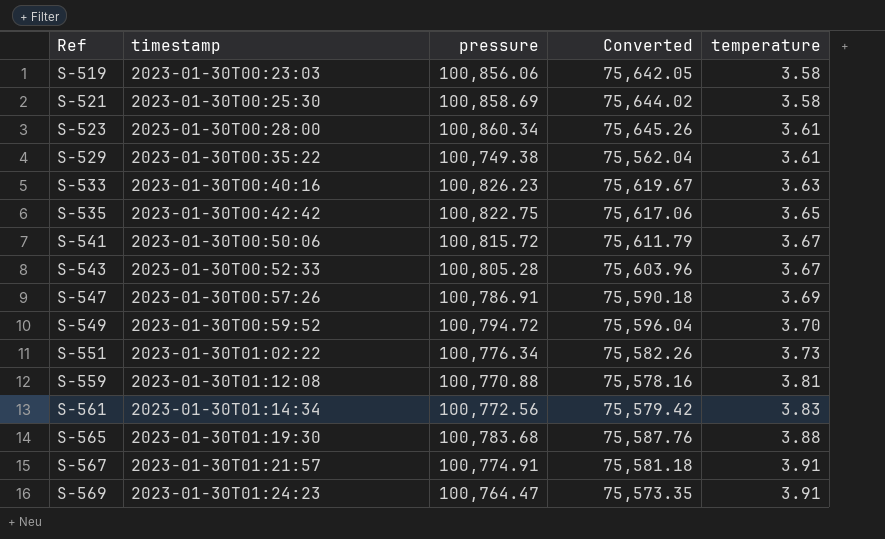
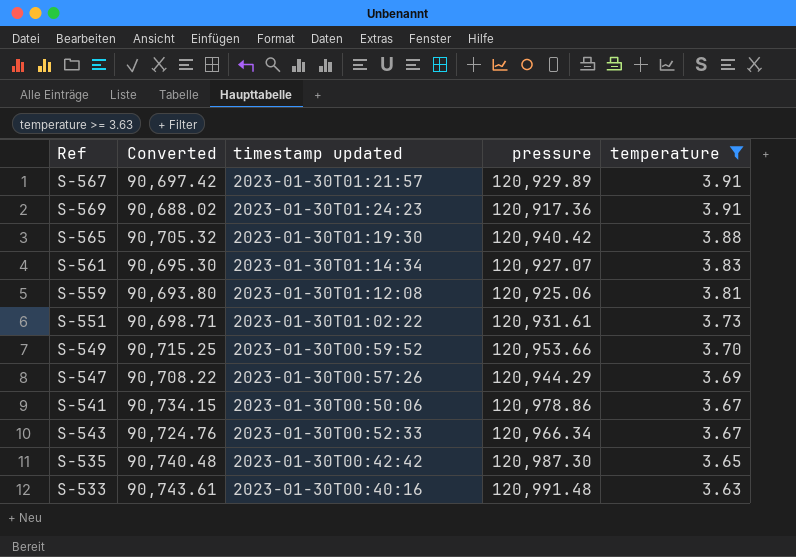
filter: none -> temperature >= 3.63
row order: Ref ascending -> temperature descending
column Converted | position: 4 -> 2
column name: timestamp -> timestamp updated
S-567 | Converted: 75,581.18 -> 90,697.42
S-567 | pressure: 100,774.91 -> 120,929.89
S-569 | Converted: 75,573.35 -> 90,688.02
S-569 | pressure: 100,764.47 -> 120,917.36
S-565 | Converted: 75,587.76 -> 90,705.32
S-565 | pressure: 100,783.68 -> 120,940.42
S-561 | Converted: 75,579.42 -> 90,695.30
S-561 | pressure: 100,772.56 -> 120,927.07
S-559 | Converted: 75,578.16 -> 90,693.80
S-559 | pressure: 100,770.88 -> 120,925.06
S-551 | Converted: 75,582.26 -> 90,698.71
S-551 | pressure: 100,776.34 -> 120,931.61
S-549 | Converted: 75,596.04 -> 90,715.25
S-549 | pressure: 100,794.72 -> 120,953.66
S-547 | Converted: 75,590.18 -> 90,708.22
S-547 | pressure: 100,786.91 -> 120,944.29
S-541 | Converted: 75,611.79 -> 90,734.15
S-541 | pressure: 100,815.72 -> 120,978.86
S-543 | Converted: 75,603.96 -> 90,724.76
S-543 | pressure: 100,805.28 -> 120,966.34
S-535 | Converted: 75,617.06 -> 90,740.48
S-535 | pressure: 100,822.75 -> 120,987.30
S-533 | Converted: 75,619.67 -> 90,743.61
S-533 | pressure: 100,826.23 -> 120,991.48

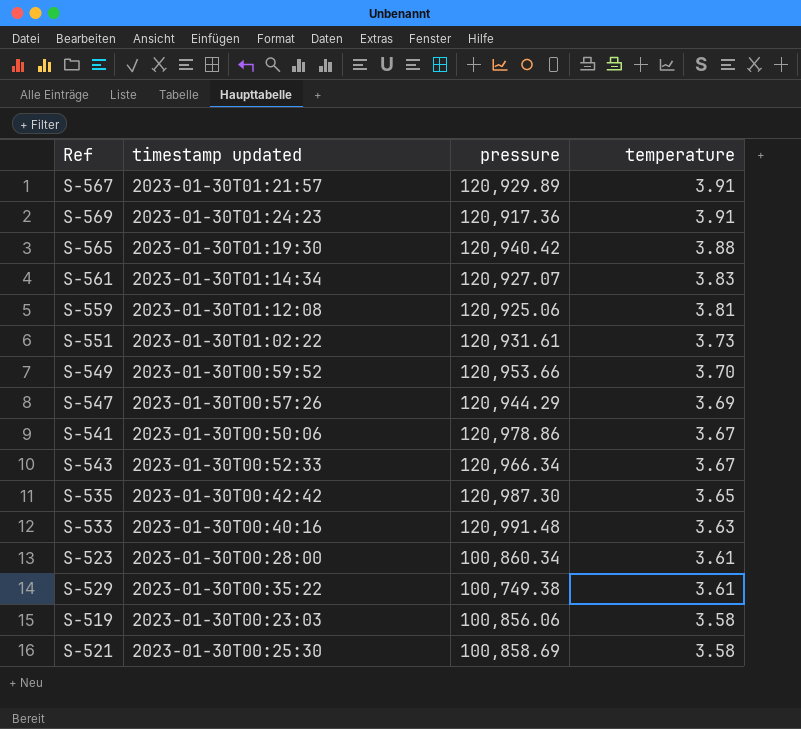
filter: temperature >= 3.63 -> none
column Converted | formula: [pressure] * 0.75 -> none

